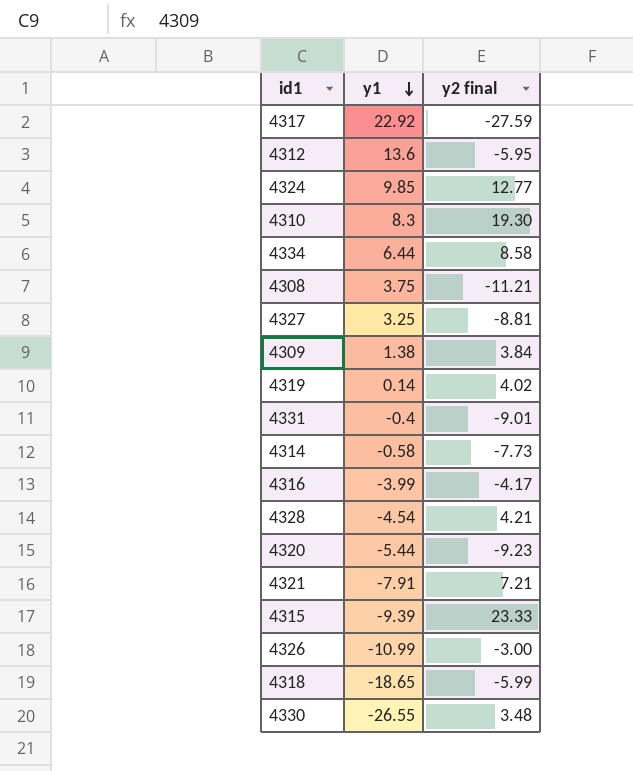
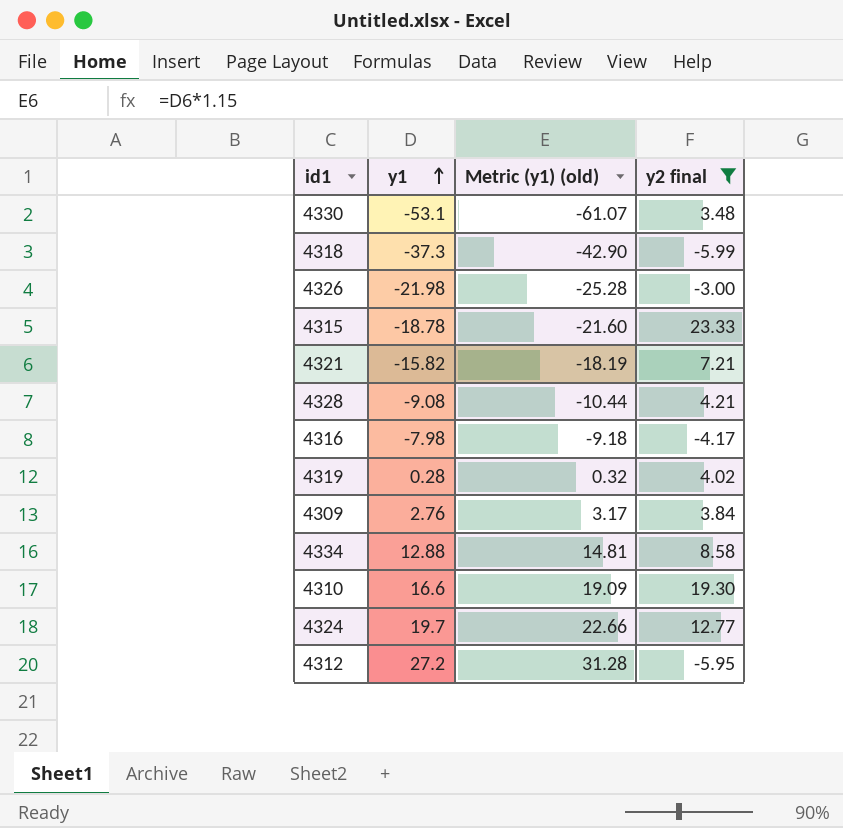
filter: none -> y2 final >= -5.99
row order: y1 descending -> y1 ascending
column Metric (y1) (old) | formula: none -> [y1] * 1.15
4330 | y1: -26.55 -> -53.1
4318 | y1: -18.65 -> -37.3
4326 | y1: -10.99 -> -21.98
4315 | y1: -9.39 -> -18.78
4321 | y1: -7.91 -> -15.82
4328 | y1: -4.54 -> -9.08
4316 | y1: -3.99 -> -7.98
4319 | y1: 0.14 -> 0.28
4309 | y1: 1.38 -> 2.76
4334 | y1: 6.44 -> 12.88
4310 | y1: 8.3 -> 16.6
4324 | y1: 9.85 -> 19.7
4312 | y1: 13.6 -> 27.2

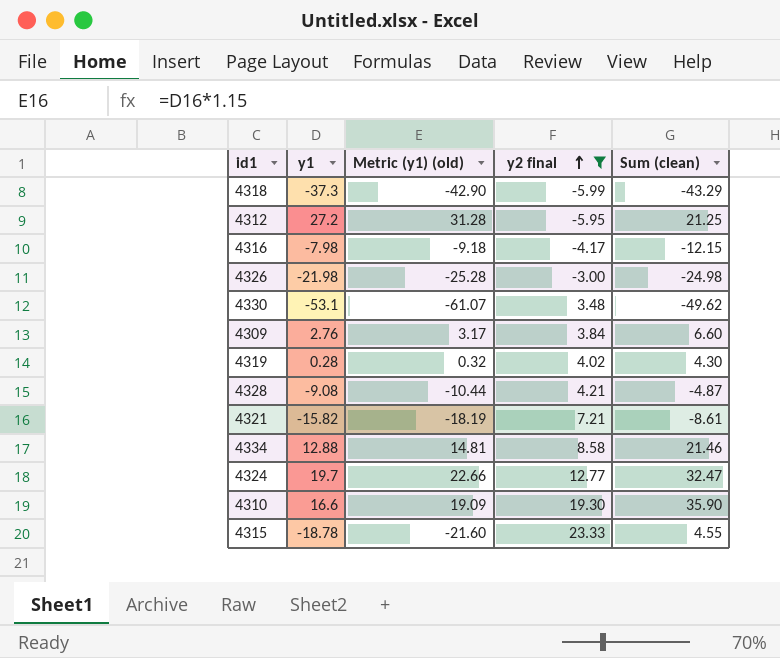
row order: y1 ascending -> y2 final ascending
column Sum (clean) | formula: none -> [y1] + [y2 final]

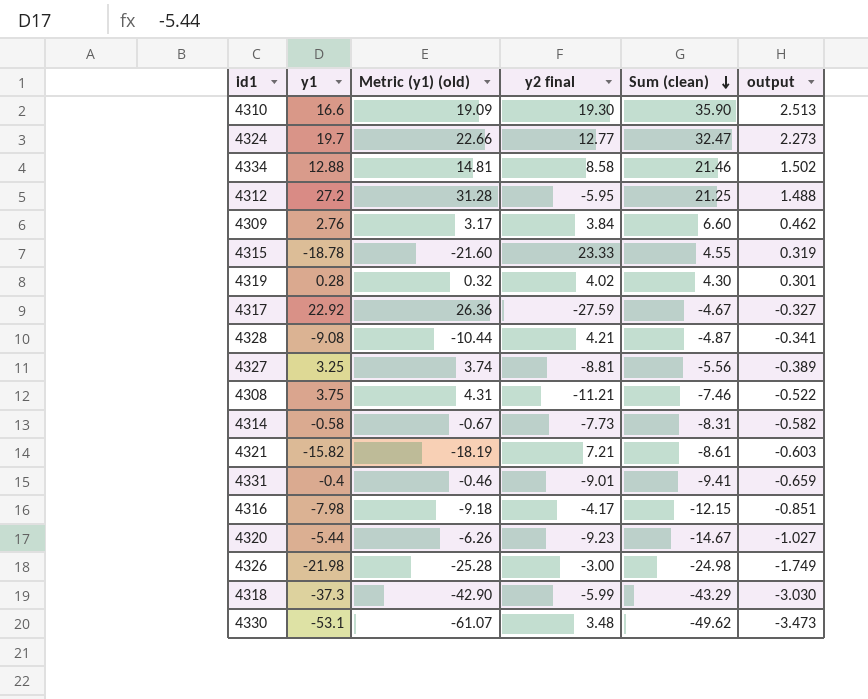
filter: y2 final >= -5.99 -> none
row order: y2 final ascending -> Sum (clean) descending
column output | formula: none -> [Sum (clean)] * 0.07

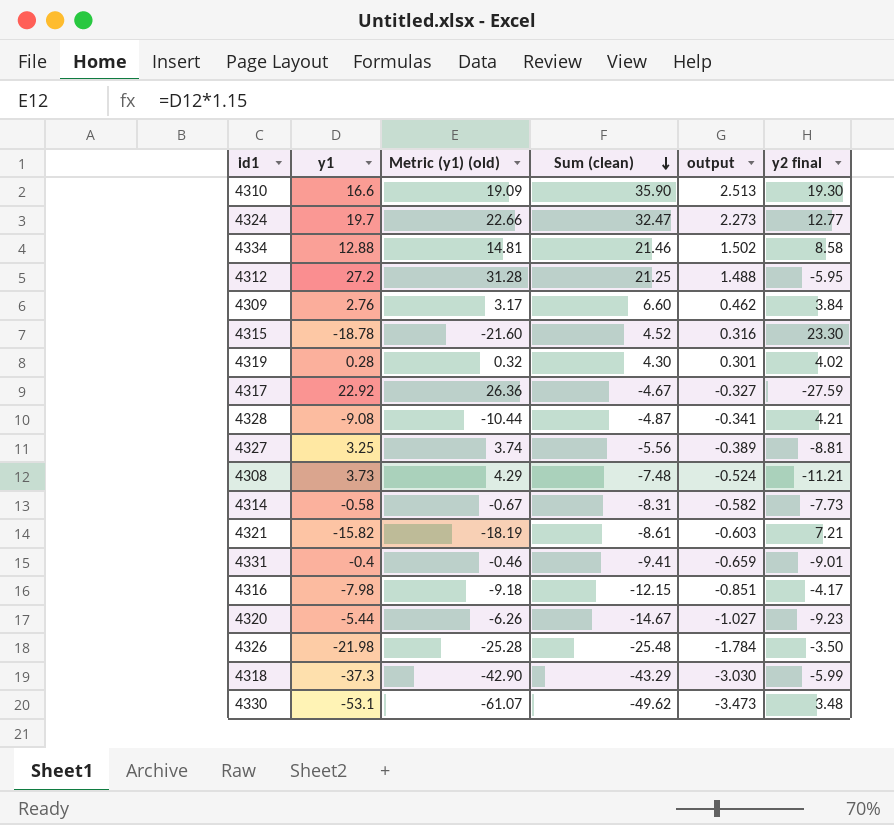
column y2 final | position: 4 -> 6
4315 | Sum (clean): 4.55 -> 4.52
4315 | output: 0.319 -> 0.316
4315 | y2 final: 23.33 -> 23.30
4308 | y1: 3.75 -> 3.73
4308 | Metric (y1) (old): 4.31 -> 4.29
4308 | Sum (clean): -7.46 -> -7.48
4308 | output: -0.522 -> -0.524
4326 | Sum (clean): -24.98 -> -25.48
4326 | output: -1.749 -> -1.784
4326 | y2 final: -3.00 -> -3.50

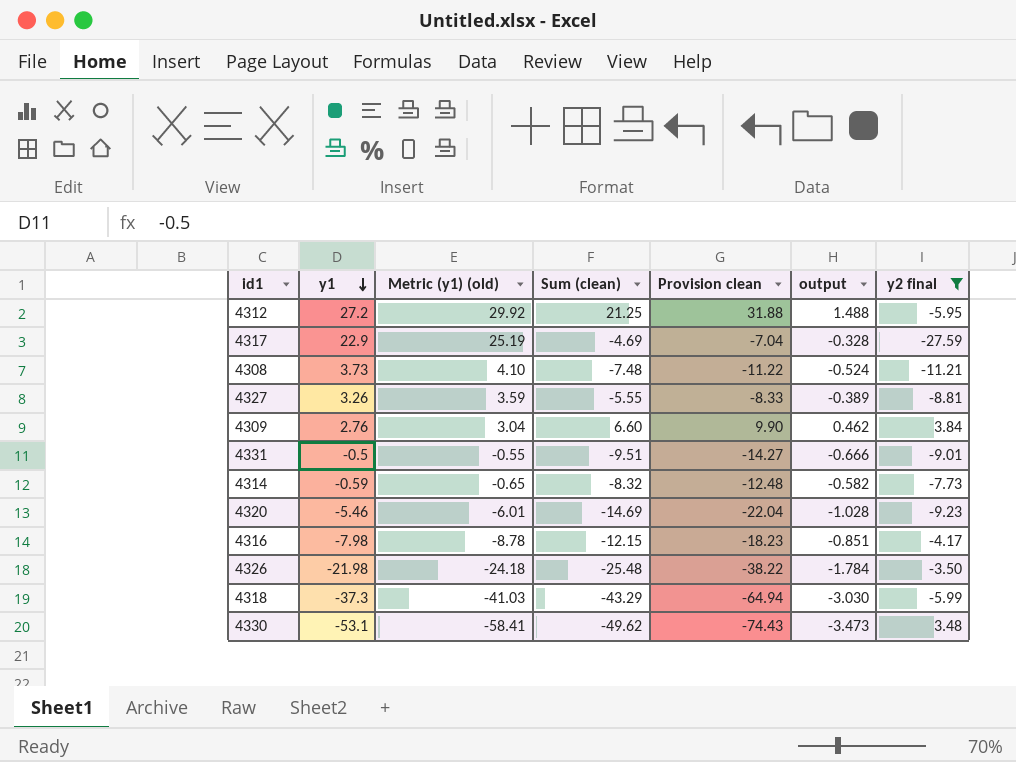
filter: none -> y2 final <= 3.84
row order: Sum (clean) descending -> y1 descending
column Metric (y1) (old) | formula: [y1] * 1.15 -> [y1] * 1.1
column Provision clean | formula: none -> [Sum (clean)] * 1.5
4317 | y1: 22.92 -> 22.9
4317 | Sum (clean): -4.67 -> -4.69
4317 | output: -0.327 -> -0.328
4327 | y1: 3.25 -> 3.26
4327 | Sum (clean): -5.56 -> -5.55
4331 | y1: -0.4 -> -0.5
4331 | Sum (clean): -9.41 -> -9.51
4331 | output: -0.659 -> -0.666
4314 | y1: -0.58 -> -0.59
4314 | Sum (clean): -8.31 -> -8.32
4320 | y1: -5.44 -> -5.46
4320 | Sum (clean): -14.67 -> -14.69
4320 | output: -1.027 -> -1.028

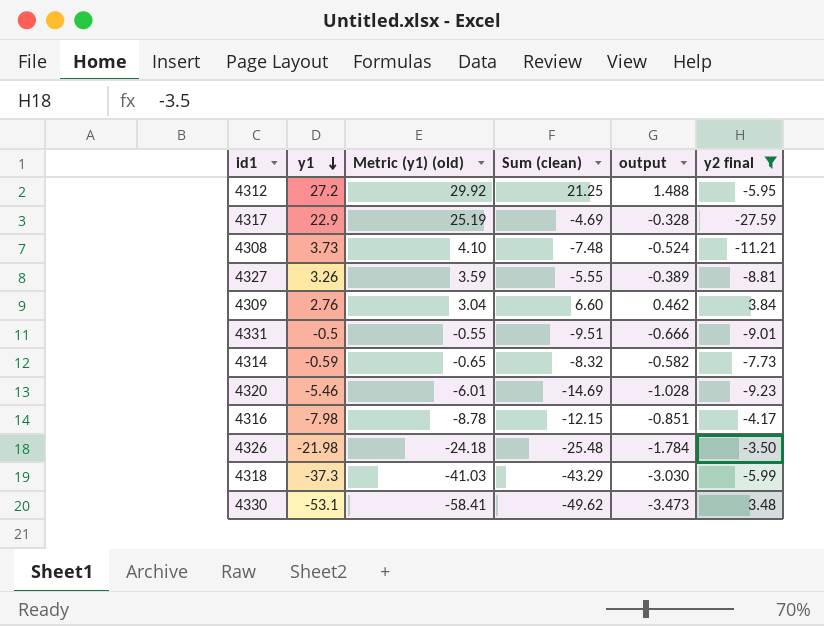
column Provision clean | formula: [Sum (clean)] * 1.5 -> none

